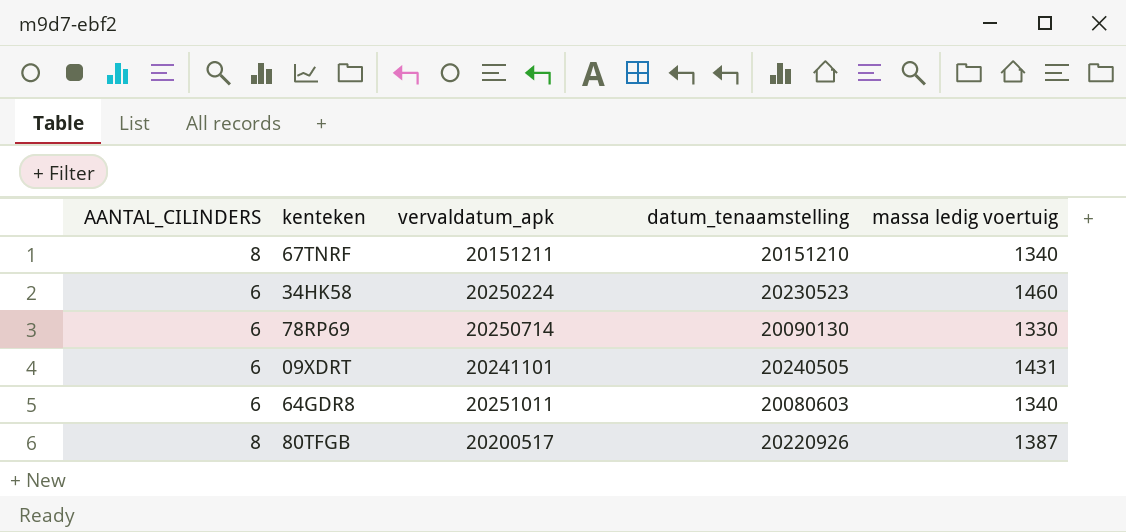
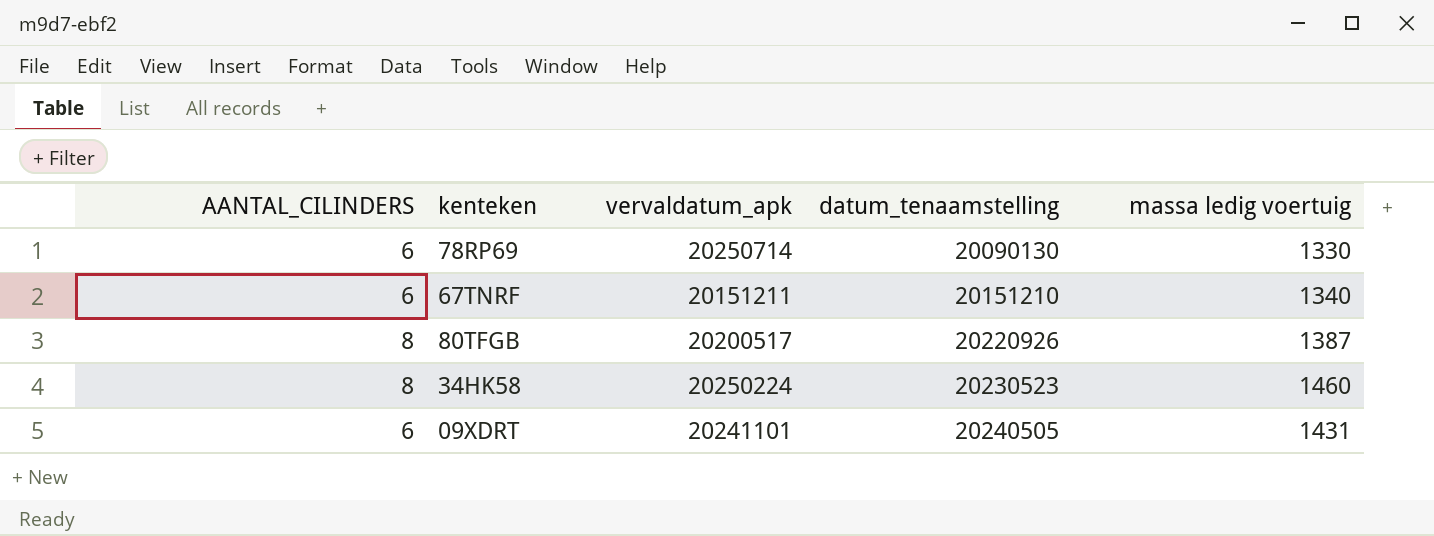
row order: none -> datum_tenaamstelling ascending
row 64GDR8: 6 | 20251011 | 20080603 | 1340 -> none
67TNRF | AANTAL_CILINDERS: 8 -> 6
34HK58 | AANTAL_CILINDERS: 6 -> 8

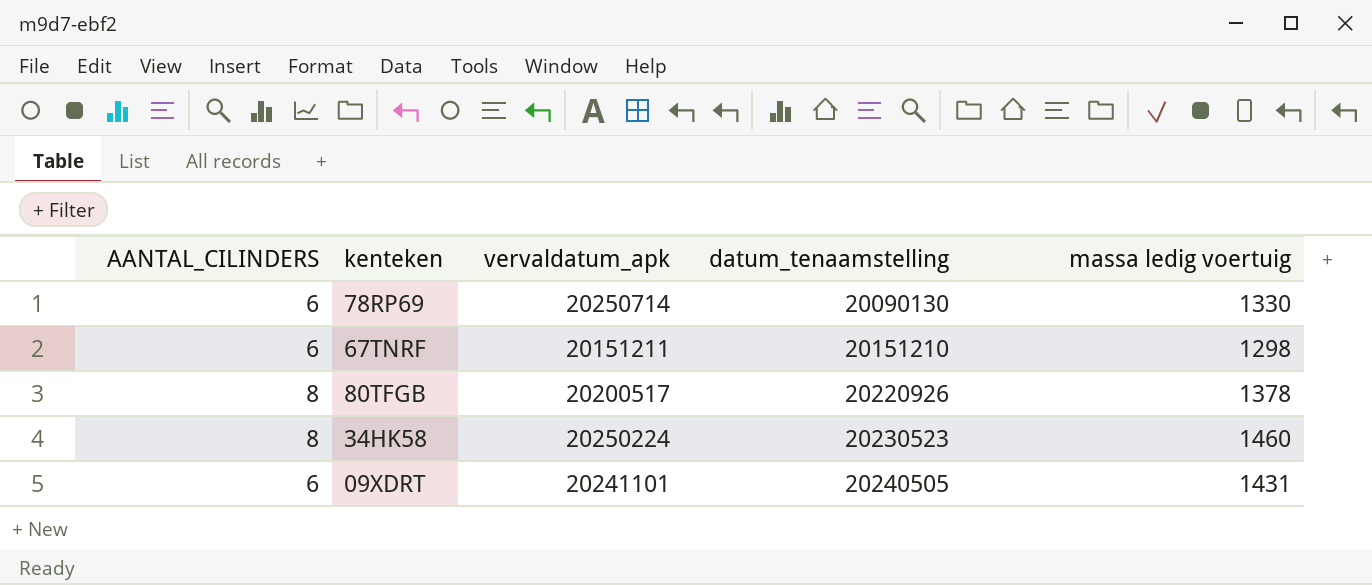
67TNRF | massa ledig voertuig: 1340 -> 1298
80TFGB | massa ledig voertuig: 1387 -> 1378

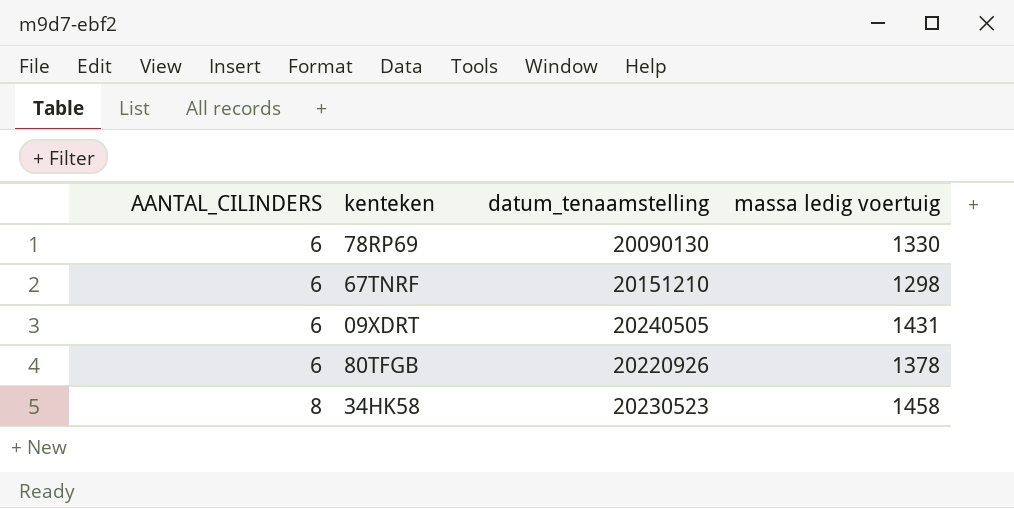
row order: datum_tenaamstelling ascending -> AANTAL_CILINDERS ascending
column vervaldatum_apk | position: 3 -> none
80TFGB | AANTAL_CILINDERS: 8 -> 6
34HK58 | massa ledig voertuig: 1460 -> 1458

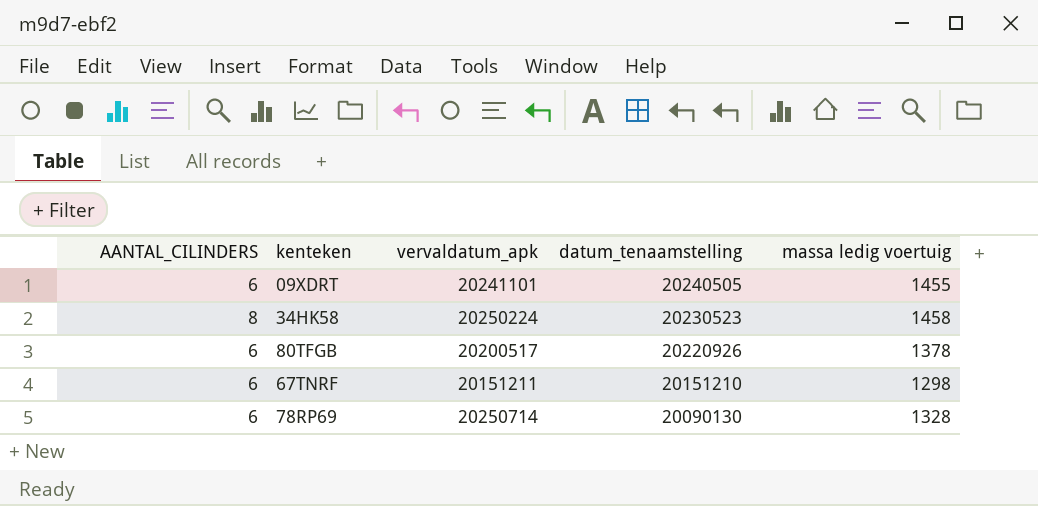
row order: AANTAL_CILINDERS ascending -> datum_tenaamstelling descending
column vervaldatum_apk | position: none -> 3
09XDRT | massa ledig voertuig: 1431 -> 1455
78RP69 | massa ledig voertuig: 1330 -> 1328

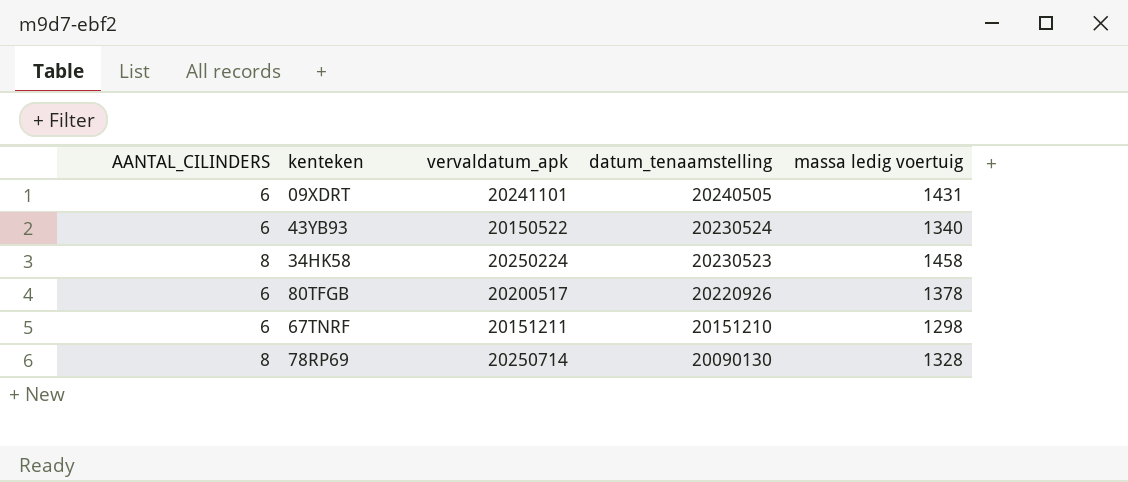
09XDRT | massa ledig voertuig: 1455 -> 1431
row 43YB93: none -> 6 | 20150522 | 20230524 | 1340
78RP69 | AANTAL_CILINDERS: 6 -> 8

